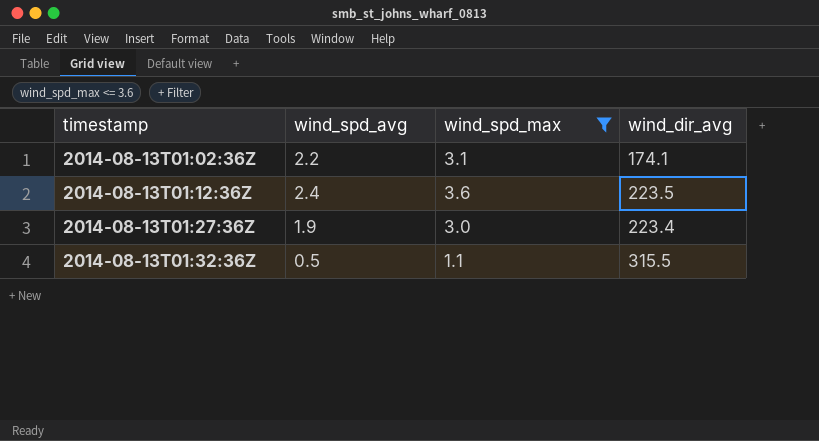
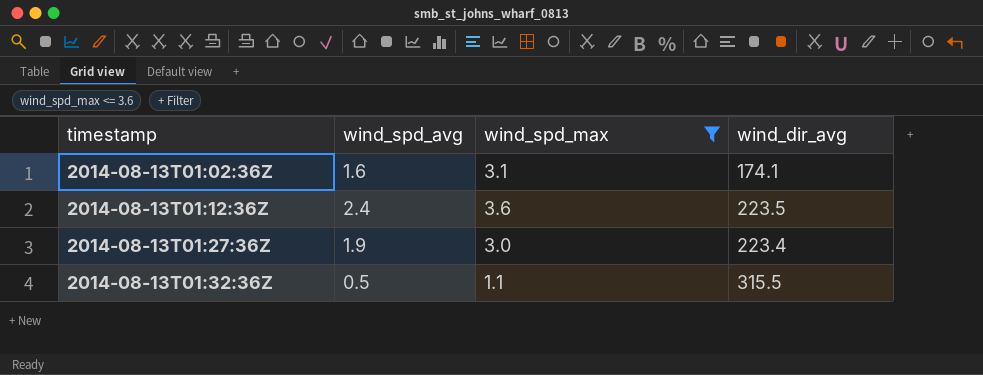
2014-08-13T01:02:36Z | wind_spd_avg: 2.2 -> 1.6

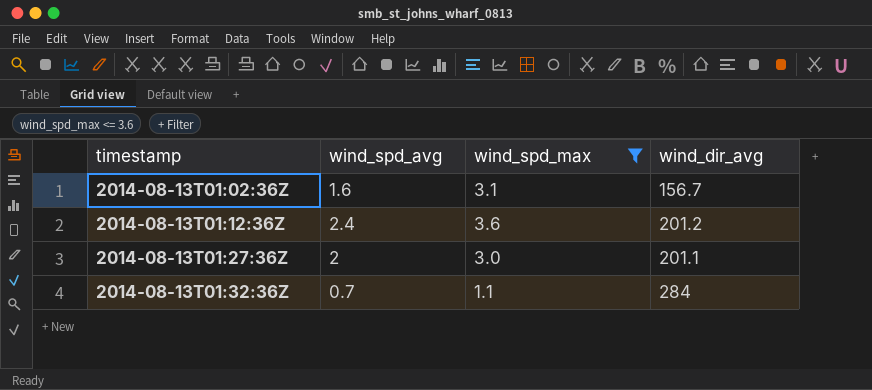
2014-08-13T01:02:36Z | wind_dir_avg: 174.1 -> 156.7
2014-08-13T01:12:36Z | wind_dir_avg: 223.5 -> 201.2
2014-08-13T01:27:36Z | wind_spd_avg: 1.9 -> 2
2014-08-13T01:27:36Z | wind_dir_avg: 223.4 -> 201.1
2014-08-13T01:32:36Z | wind_spd_avg: 0.5 -> 0.7
2014-08-13T01:32:36Z | wind_dir_avg: 315.5 -> 284

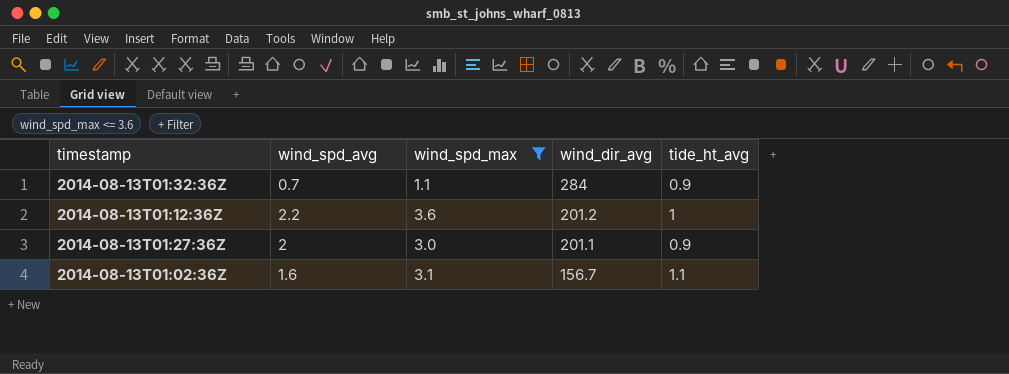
row order: timestamp ascending -> wind_dir_avg descending
column tide_ht_avg | position: none -> 5
2014-08-13T01:12:36Z | wind_spd_avg: 2.4 -> 2.2

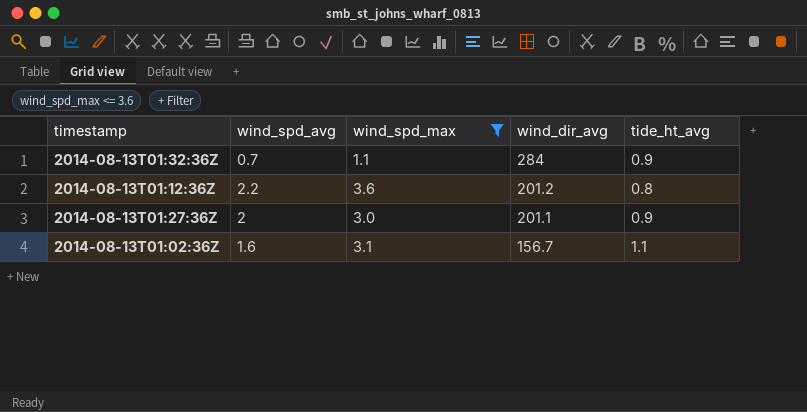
2014-08-13T01:12:36Z | tide_ht_avg: 1 -> 0.8

